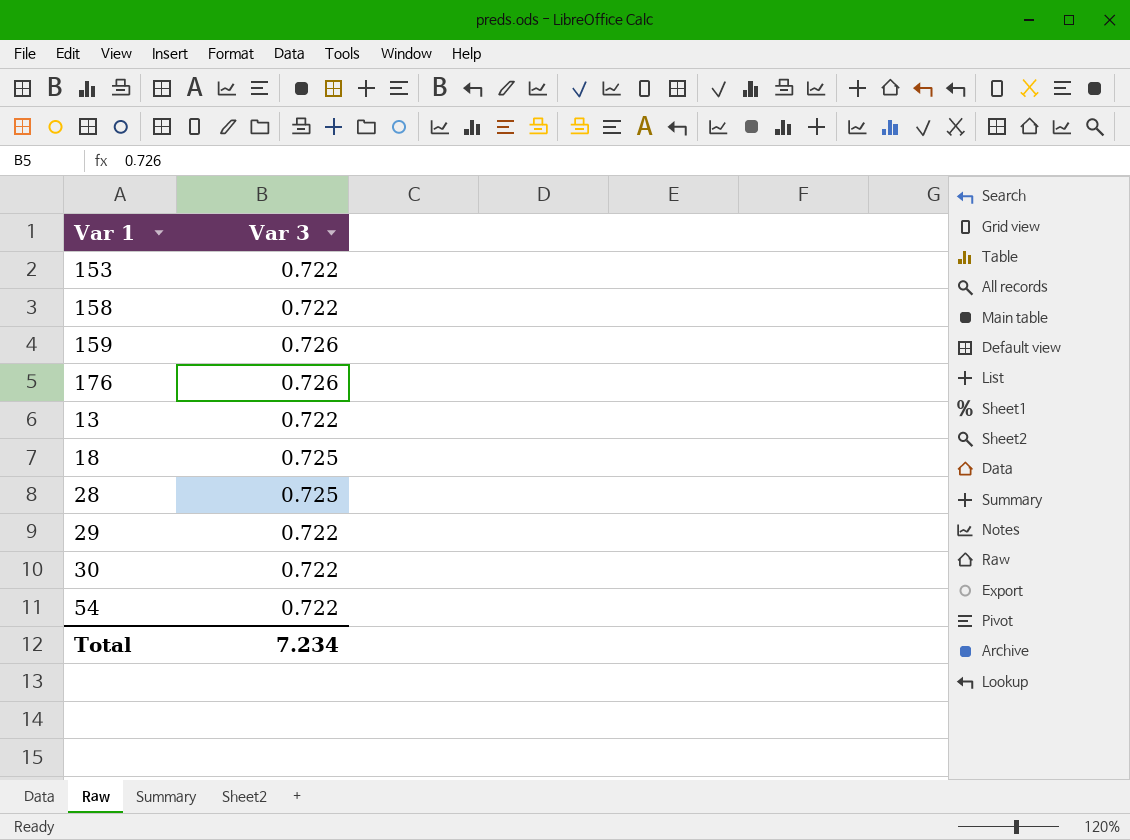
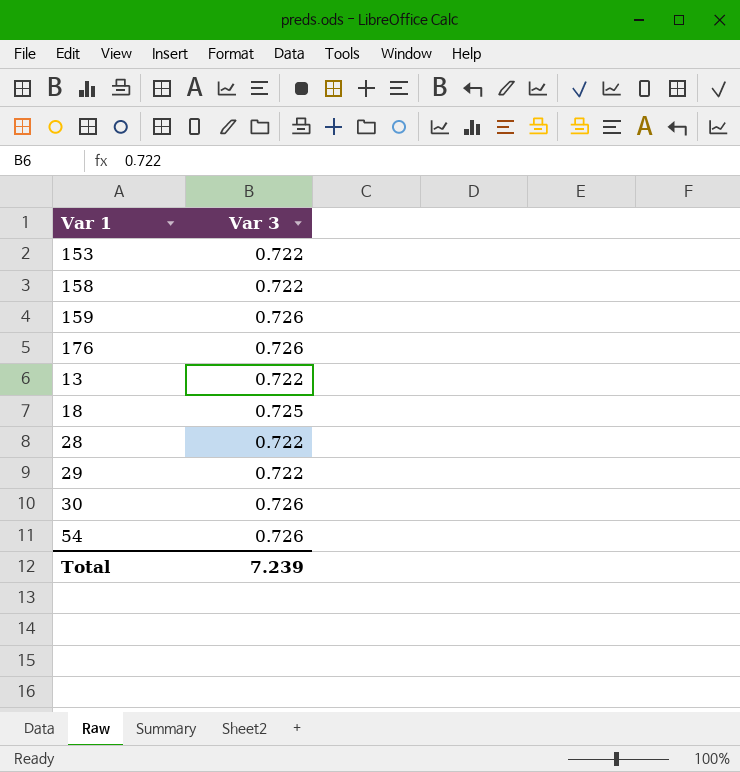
28 | Var 3: 0.725 -> 0.722
30 | Var 3: 0.722 -> 0.726
54 | Var 3: 0.722 -> 0.726
Total | Var 3: 7.234 -> 7.239

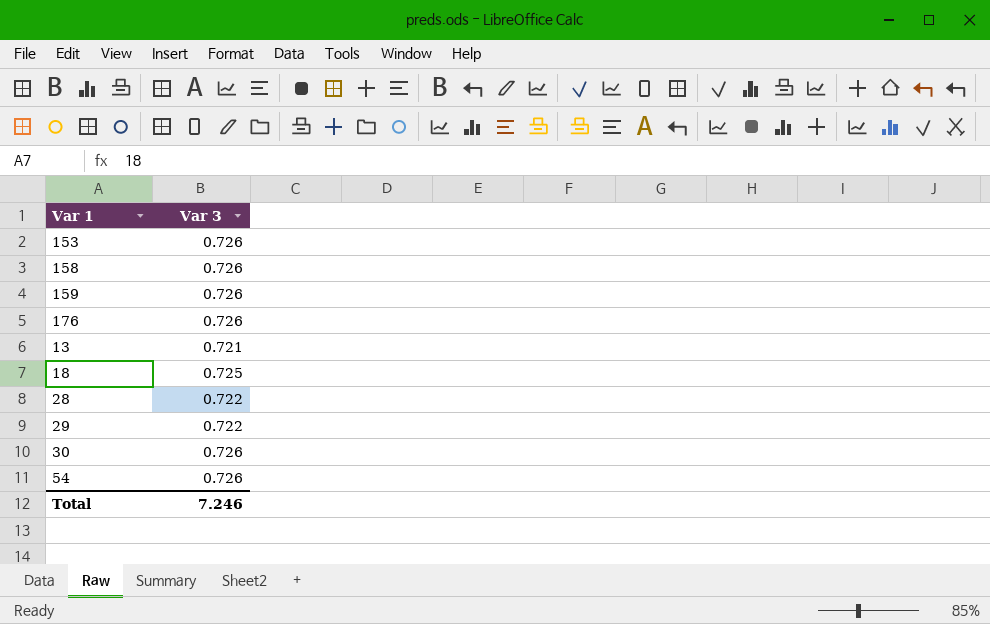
153 | Var 3: 0.722 -> 0.726
158 | Var 3: 0.722 -> 0.726
13 | Var 3: 0.722 -> 0.721
Total | Var 3: 7.239 -> 7.246

